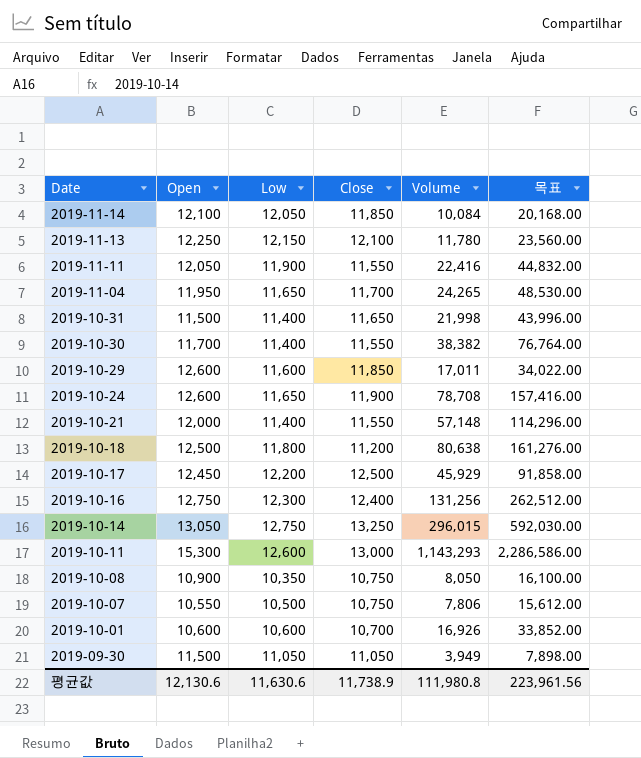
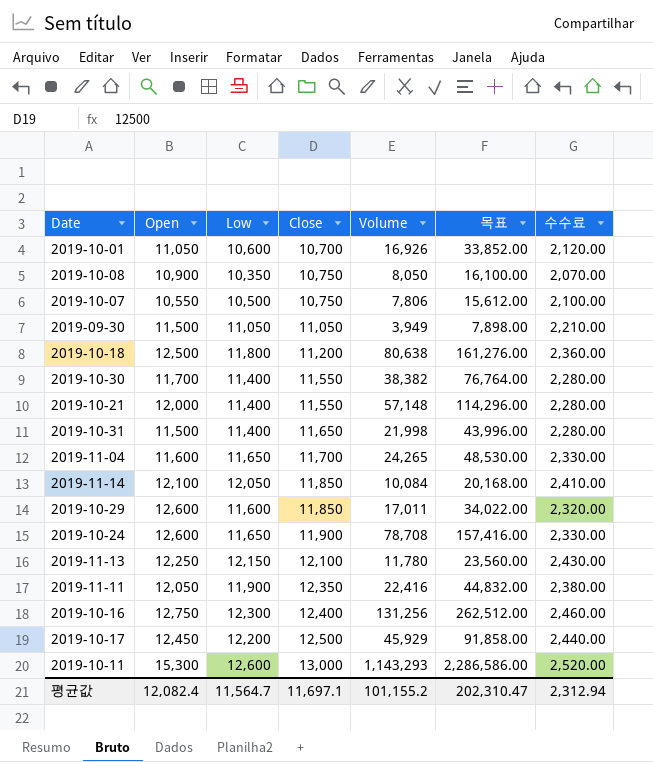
row order: Date descending -> Close ascending
column 수수료 | formula: none -> [Low] * 0.2
row 2019-10-14: 13,050 | 12,750 | 13,250 | 296,015 | 592,030.00 -> none
2019-10-01 | Open: 10,600 -> 11,050
2019-11-04 | Open: 11,950 -> 11,600
2019-11-11 | Close: 11,550 -> 12,350
평균값 | Open: 12,130.6 -> 12,082.4
평균값 | Low: 11,630.6 -> 11,564.7
평균값 | Close: 11,738.9 -> 11,697.1
평균값 | Volume: 111,980.8 -> 101,155.2
평균값 | 목표: 223,961.56 -> 202,310.47

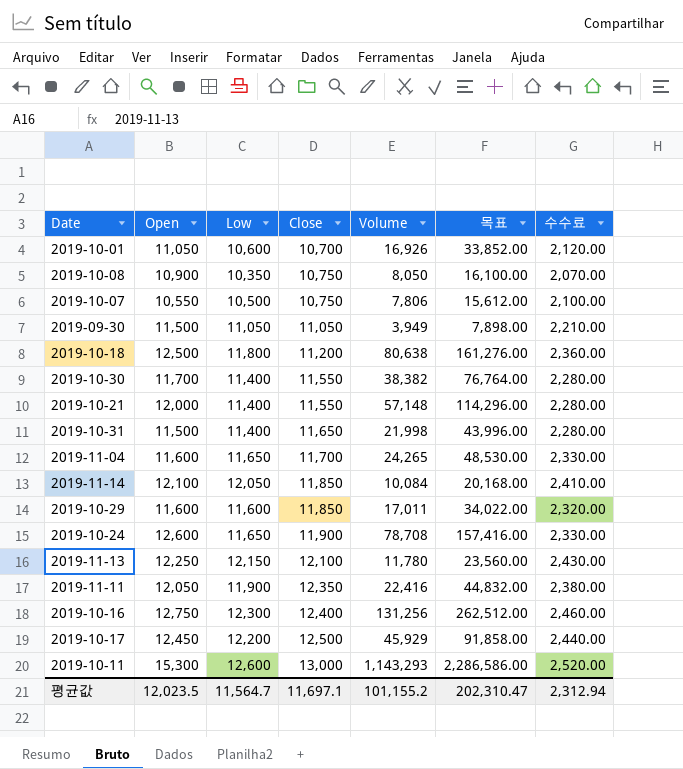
2019-10-29 | Open: 12,600 -> 11,600
평균값 | Open: 12,082.4 -> 12,023.5

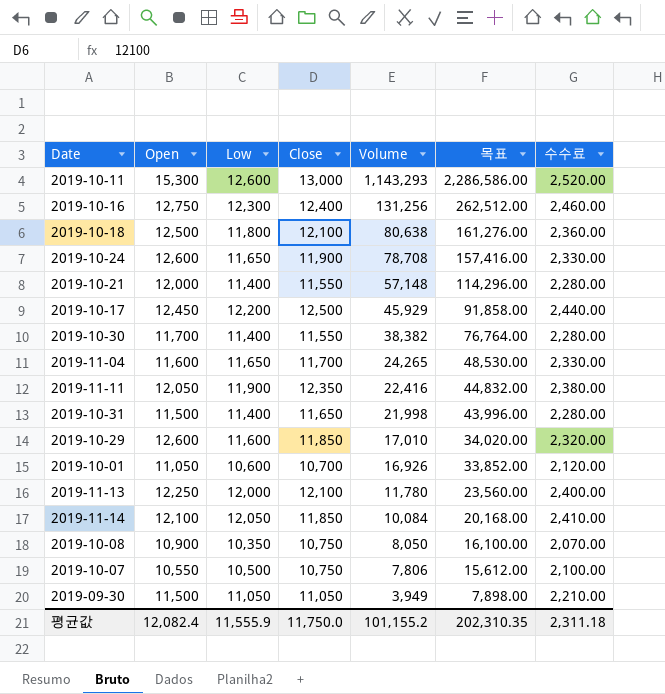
row order: Close ascending -> Volume descending
2019-10-18 | Close: 11,200 -> 12,100
2019-10-29 | Open: 11,600 -> 12,600
2019-10-29 | Volume: 17,011 -> 17,010
2019-10-29 | 목표: 34,022.00 -> 34,020.00
2019-11-13 | Low: 12,150 -> 12,000
2019-11-13 | 수수료: 2,430.00 -> 2,400.00
평균값 | Open: 12,023.5 -> 12,082.4
평균값 | Low: 11,564.7 -> 11,555.9
평균값 | Close: 11,697.1 -> 11,750.0
평균값 | 목표: 202,310.47 -> 202,310.35
평균값 | 수수료: 2,312.94 -> 2,311.18

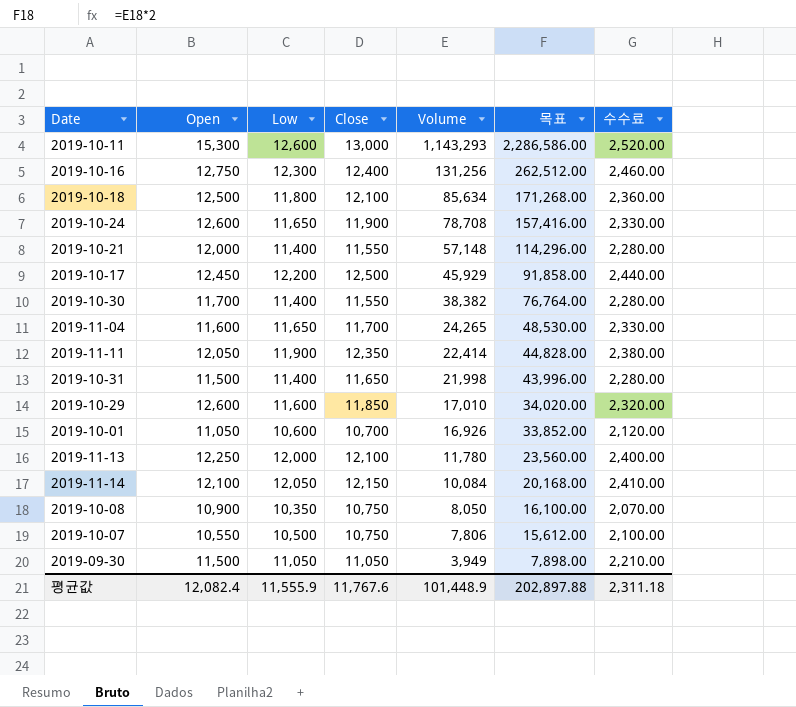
2019-10-18 | Volume: 80,638 -> 85,634
2019-10-18 | 목표: 161,276.00 -> 171,268.00
2019-11-11 | Volume: 22,416 -> 22,414
2019-11-11 | 목표: 44,832.00 -> 44,828.00
2019-11-14 | Close: 11,850 -> 12,150
평균값 | Close: 11,750.0 -> 11,767.6
평균값 | Volume: 101,155.2 -> 101,448.9
평균값 | 목표: 202,310.35 -> 202,897.88

